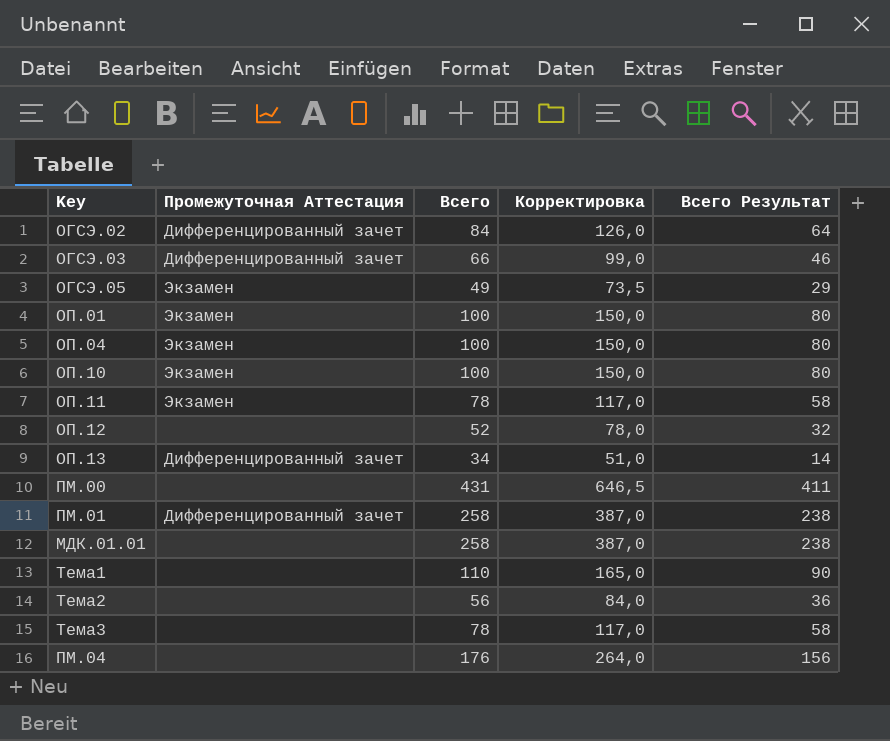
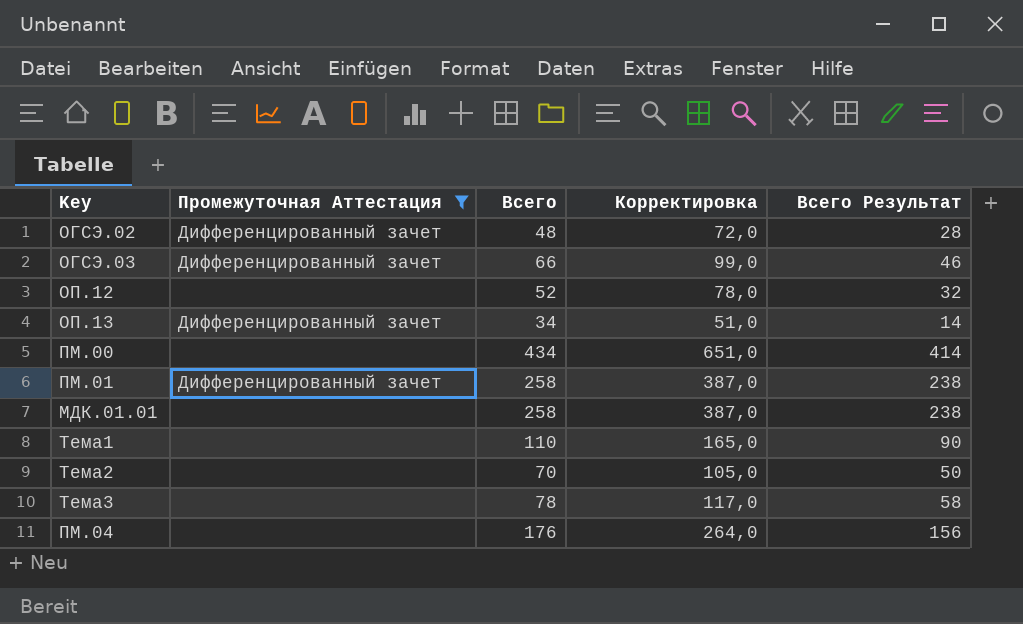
filter: none -> Промежуточная Аттестация != Экзамен
ОГСЭ.02 | Всего: 84 -> 48
ОГСЭ.02 | Корректировка: 126,0 -> 72,0
ОГСЭ.02 | Всего Результат: 64 -> 28
ПМ.00 | Всего: 431 -> 434
ПМ.00 | Корректировка: 646,5 -> 651,0
ПМ.00 | Всего Результат: 411 -> 414
Тема2 | Всего: 56 -> 70
Тема2 | Корректировка: 84,0 -> 105,0
Тема2 | Всего Результат: 36 -> 50

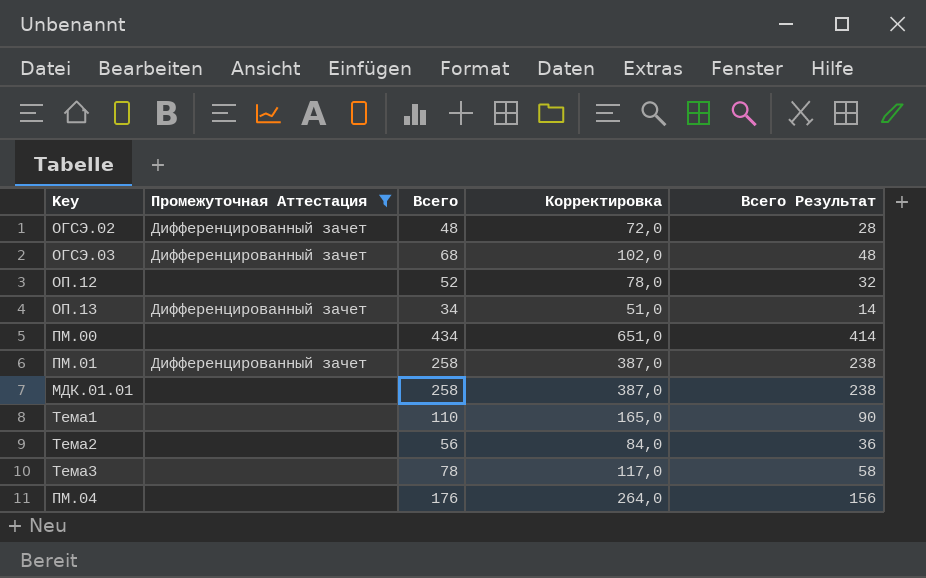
ОГСЭ.03 | Всего: 66 -> 68
ОГСЭ.03 | Корректировка: 99,0 -> 102,0
ОГСЭ.03 | Всего Результат: 46 -> 48
Тема2 | Всего: 70 -> 56
Тема2 | Корректировка: 105,0 -> 84,0
Тема2 | Всего Результат: 50 -> 36

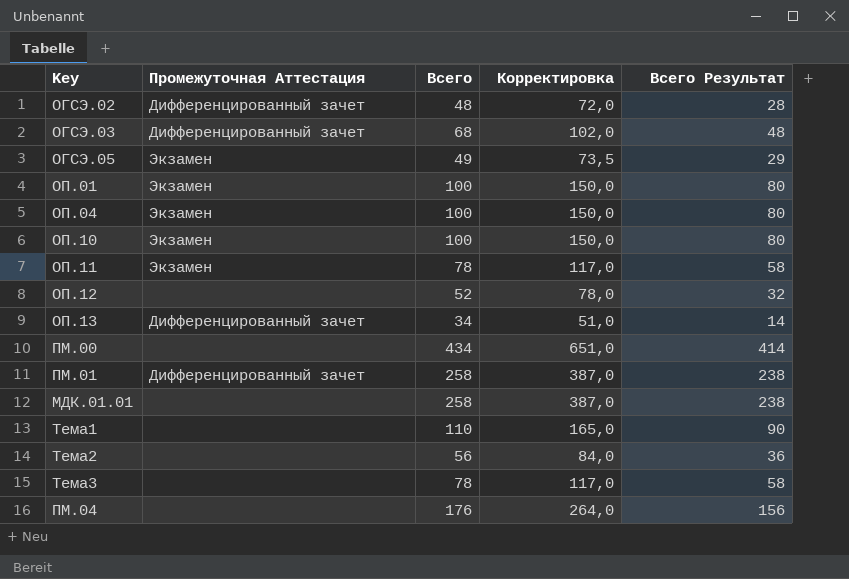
filter: Промежуточная Аттестация != Экзамен -> none

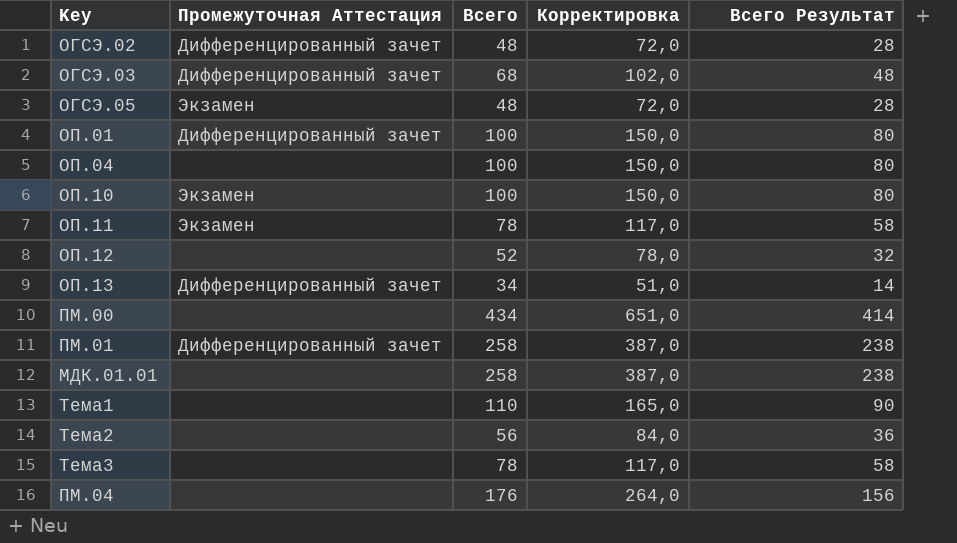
ОГСЭ.05 | Всего: 49 -> 48
ОГСЭ.05 | Корректировка: 73,5 -> 72,0
ОГСЭ.05 | Всего Результат: 29 -> 28
ОП.01 | Промежуточная Аттестация: Экзамен -> Дифференцированный зачет
ОП.04 | Промежуточная Аттестация: Экзамен -> none

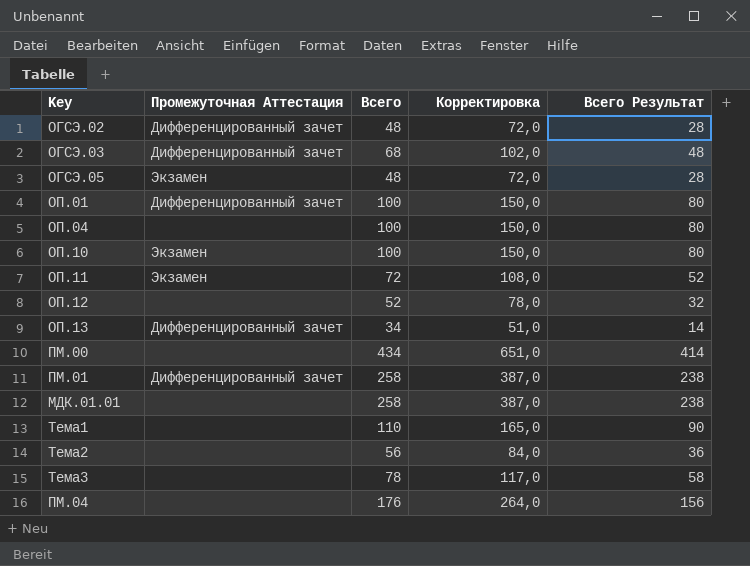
ОП.11 | Всего: 78 -> 72
ОП.11 | Корректировка: 117,0 -> 108,0
ОП.11 | Всего Результат: 58 -> 52

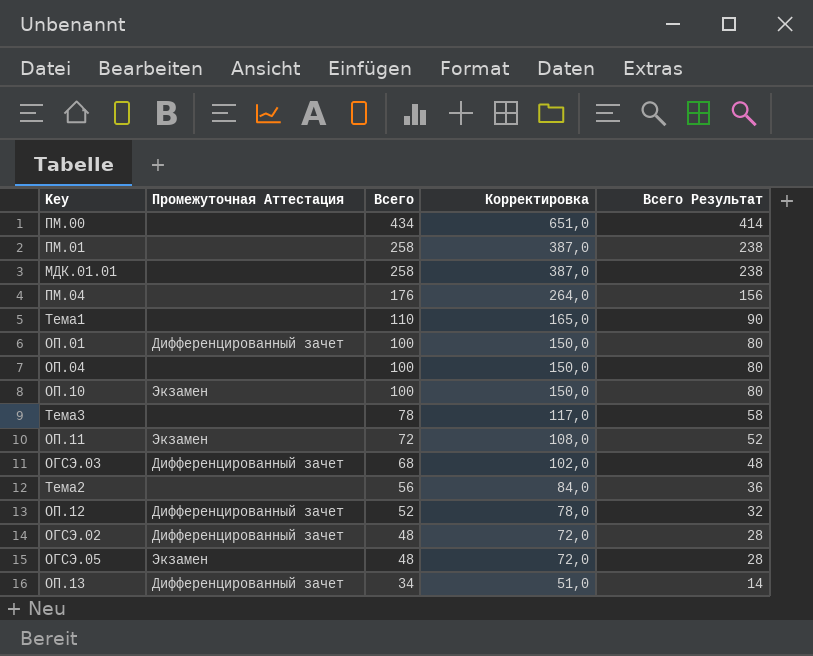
row order: none -> Всего descending
ПМ.01 | Промежуточная Аттестация: Дифференцированный зачет -> none
ОП.12 | Промежуточная Аттестация: none -> Дифференцированный зачет

